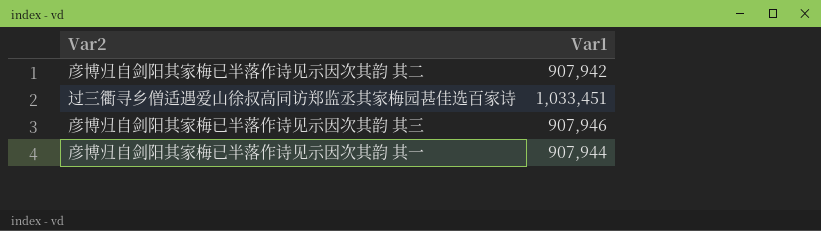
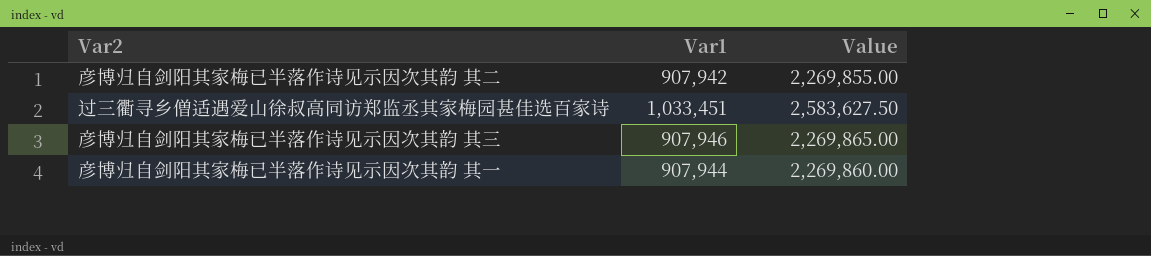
column Value | formula: none -> [Var1] * 2.5

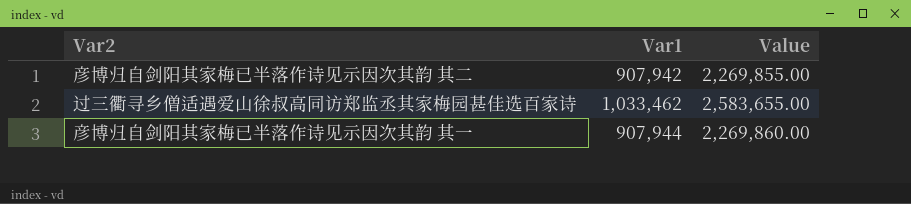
row 彦博归自剑阳其家梅已半落作诗见示因次其韵 其三: 907,946 | 2,269,865.00 -> none
过三衢寻乡僧适遇爱山徐叔高同访郑监丞其家梅园甚佳选百家诗 | Var1: 1,033,451 -> 1,033,462
过三衢寻乡僧适遇爱山徐叔高同访郑监丞其家梅园甚佳选百家诗 | Value: 2,583,627.50 -> 2,583,655.00

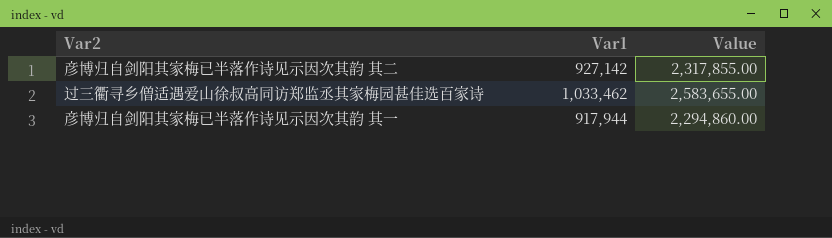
彦博归自剑阳其家梅已半落作诗见示因次其韵 其二 | Var1: 907,942 -> 927,142
彦博归自剑阳其家梅已半落作诗见示因次其韵 其二 | Value: 2,269,855.00 -> 2,317,855.00
彦博归自剑阳其家梅已半落作诗见示因次其韵 其一 | Var1: 907,944 -> 917,944
彦博归自剑阳其家梅已半落作诗见示因次其韵 其一 | Value: 2,269,860.00 -> 2,294,860.00

